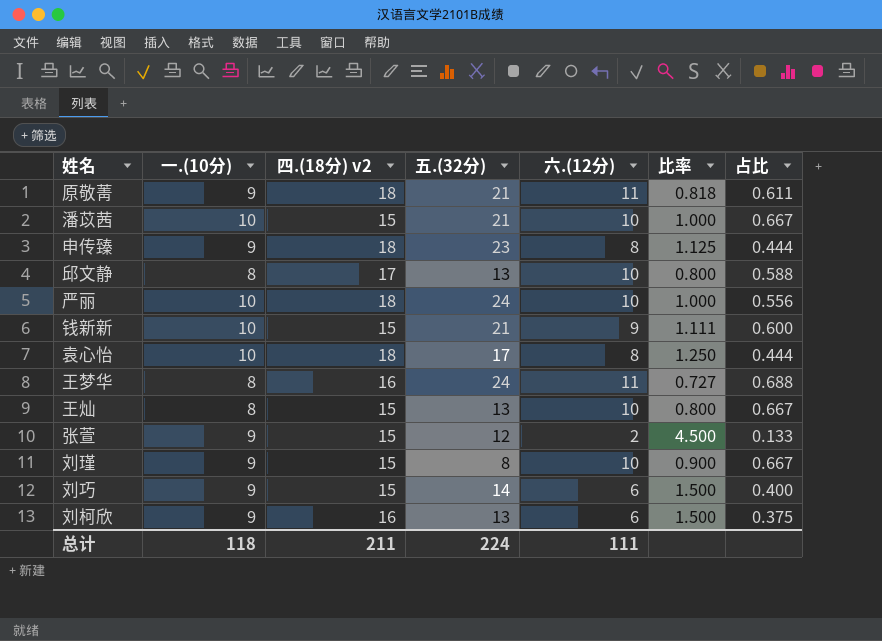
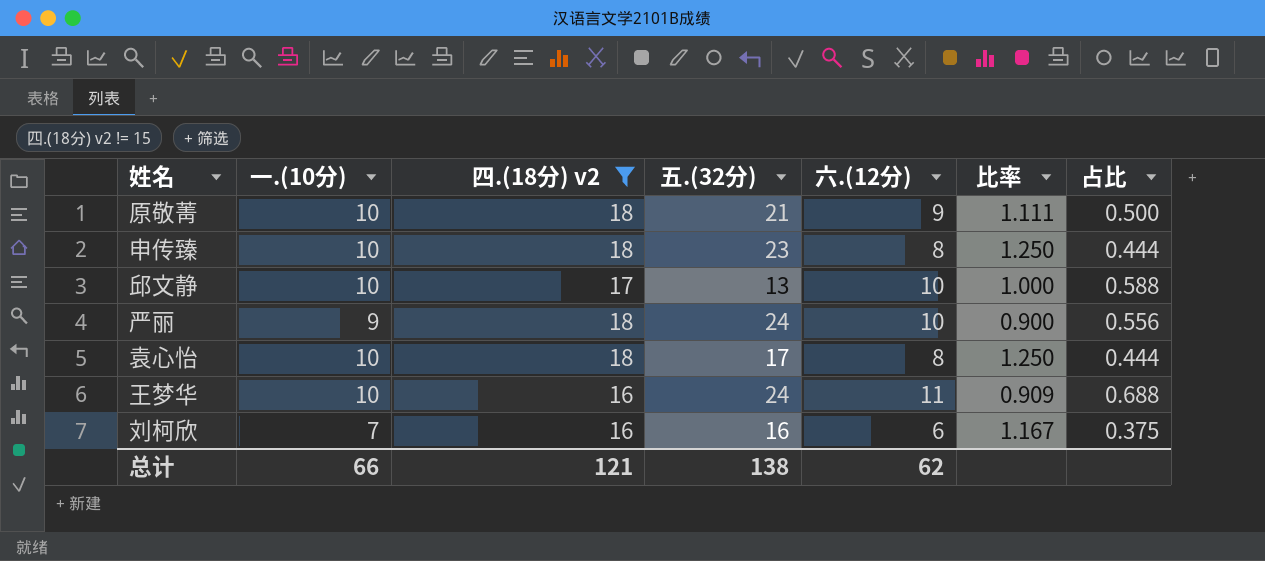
filter: none -> 四.(18分) v2 != 15
原敬菁 | 一.(10分): 9 -> 10
原敬菁 | 六.(12分): 11 -> 9
原敬菁 | 比率: 0.818 -> 1.111
原敬菁 | 占比: 0.611 -> 0.500
申传臻 | 一.(10分): 9 -> 10
申传臻 | 比率: 1.125 -> 1.250
邱文静 | 一.(10分): 8 -> 10
邱文静 | 比率: 0.800 -> 1.000
严丽 | 一.(10分): 10 -> 9
严丽 | 比率: 1.000 -> 0.900
王梦华 | 一.(10分): 8 -> 10
王梦华 | 比率: 0.727 -> 0.909
刘柯欣 | 一.(10分): 9 -> 7
刘柯欣 | 五.(32分): 13 -> 16
刘柯欣 | 比率: 1.500 -> 1.167
总计 | 一.(10分): 118 -> 66
总计 | 四.(18分) v2: 211 -> 121
总计 | 五.(32分): 224 -> 138
总计 | 六.(12分): 111 -> 62

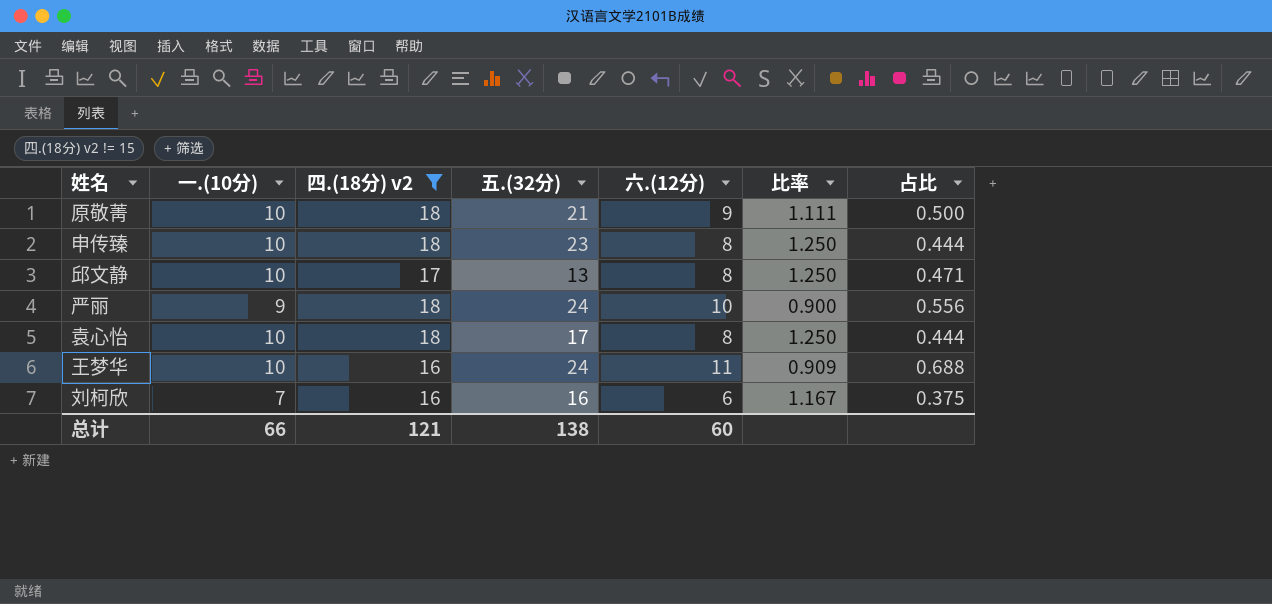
邱文静 | 六.(12分): 10 -> 8
邱文静 | 比率: 1.000 -> 1.250
邱文静 | 占比: 0.588 -> 0.471
总计 | 六.(12分): 62 -> 60

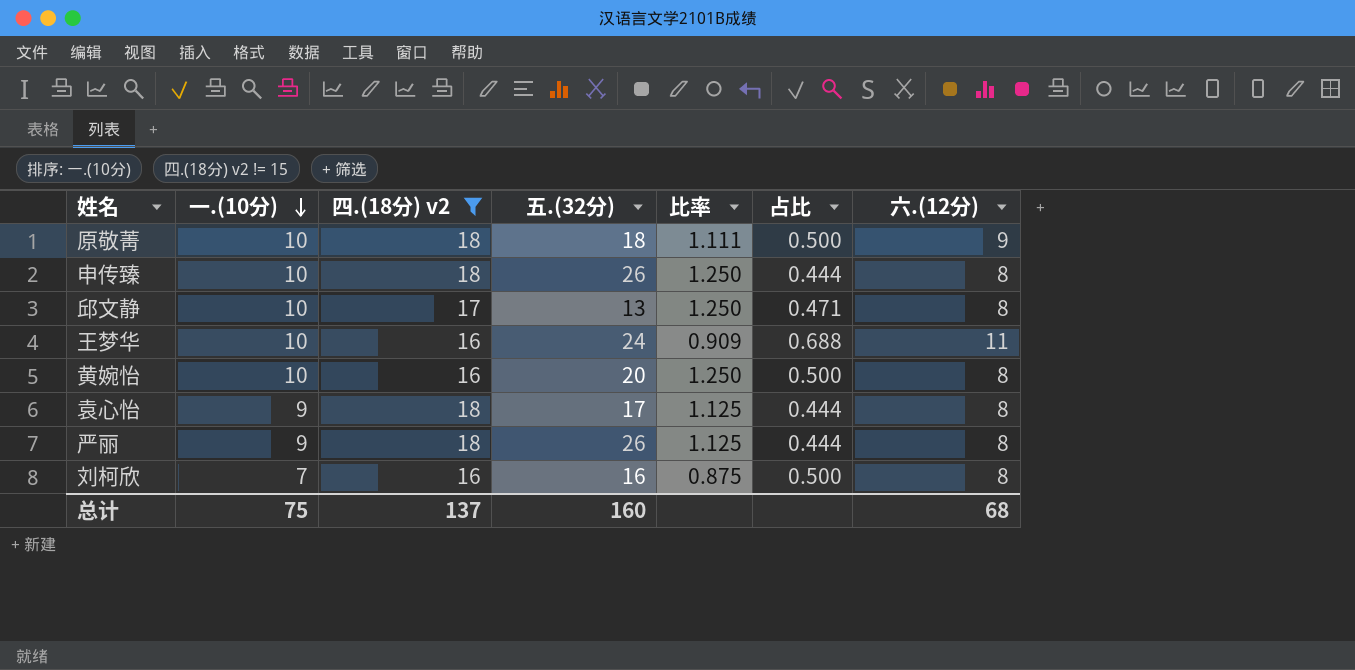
row order: none -> 一.(10分) descending
column 六.(12分) | position: 5 -> 7
原敬菁 | 五.(32分): 21 -> 18
申传臻 | 五.(32分): 23 -> 26
row 黄婉怡: none -> 10 | 16 | 20 | 1.250 | 0.500 | 8
袁心怡 | 一.(10分): 10 -> 9
袁心怡 | 比率: 1.250 -> 1.125
严丽 | 五.(32分): 24 -> 26
严丽 | 比率: 0.900 -> 1.125
严丽 | 占比: 0.556 -> 0.444
严丽 | 六.(12分): 10 -> 8
刘柯欣 | 比率: 1.167 -> 0.875
刘柯欣 | 占比: 0.375 -> 0.500
刘柯欣 | 六.(12分): 6 -> 8
总计 | 一.(10分): 66 -> 75
总计 | 四.(18分) v2: 121 -> 137
总计 | 五.(32分): 138 -> 160
总计 | 六.(12分): 60 -> 68

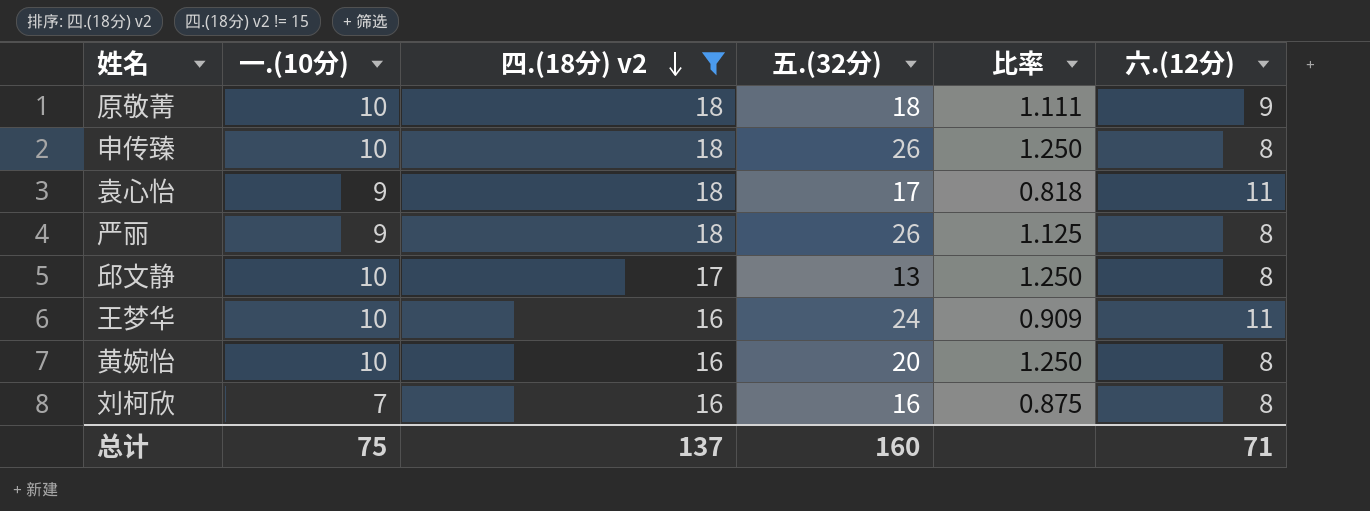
row order: 一.(10分) descending -> 四.(18分) v2 descending
column 占比 | formula: [六.(12分)] / [四.(18分) v2] -> none
袁心怡 | 比率: 1.125 -> 0.818
袁心怡 | 六.(12分): 8 -> 11
总计 | 六.(12分): 68 -> 71

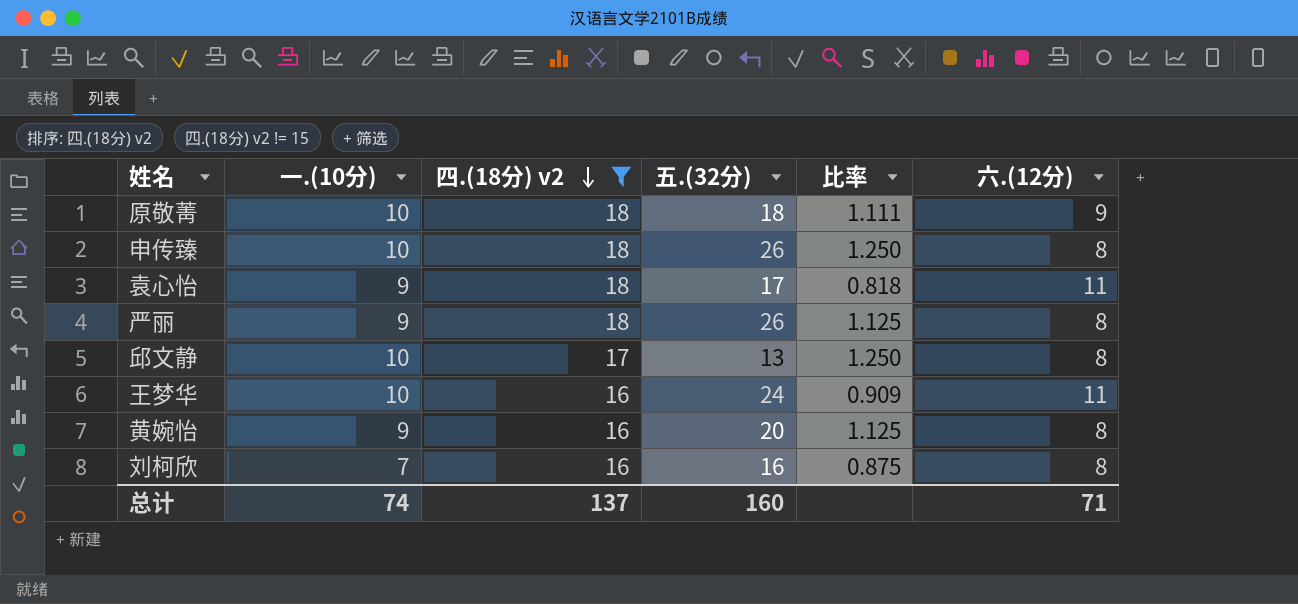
黄婉怡 | 一.(10分): 10 -> 9
黄婉怡 | 比率: 1.250 -> 1.125
总计 | 一.(10分): 75 -> 74

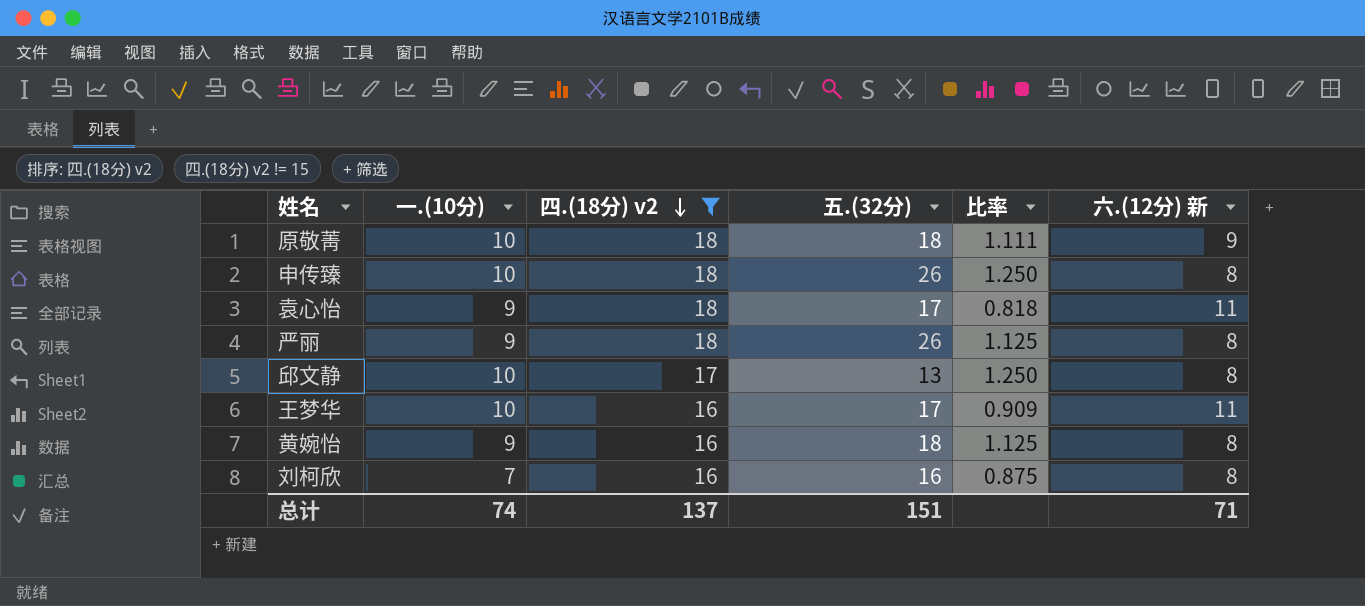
column name: 六.(12分) -> 六.(12分) 新
王梦华 | 五.(32分): 24 -> 17
黄婉怡 | 五.(32分): 20 -> 18
总计 | 五.(32分): 160 -> 151

